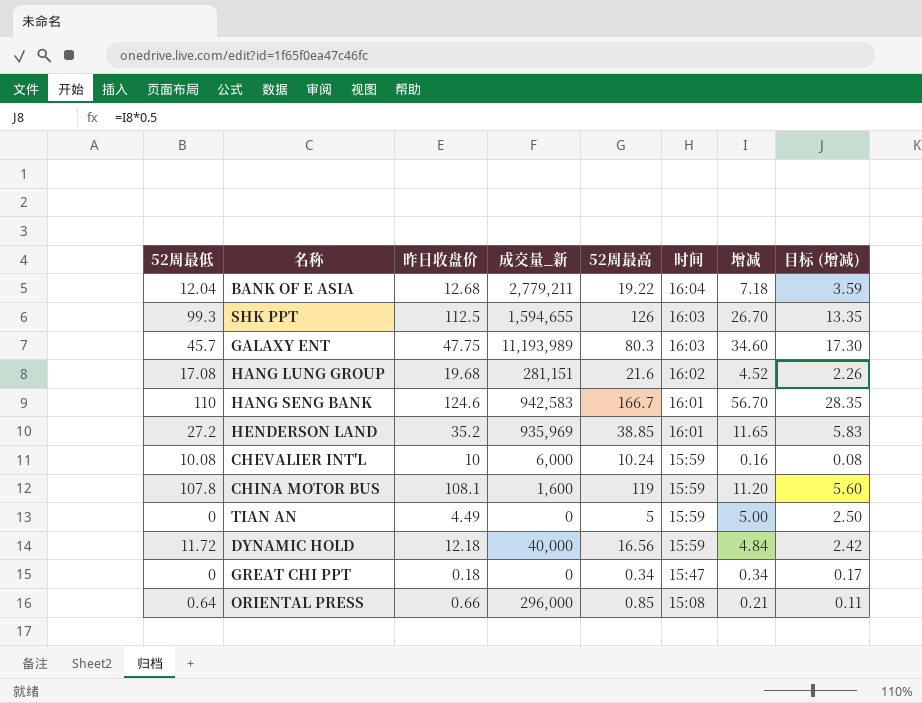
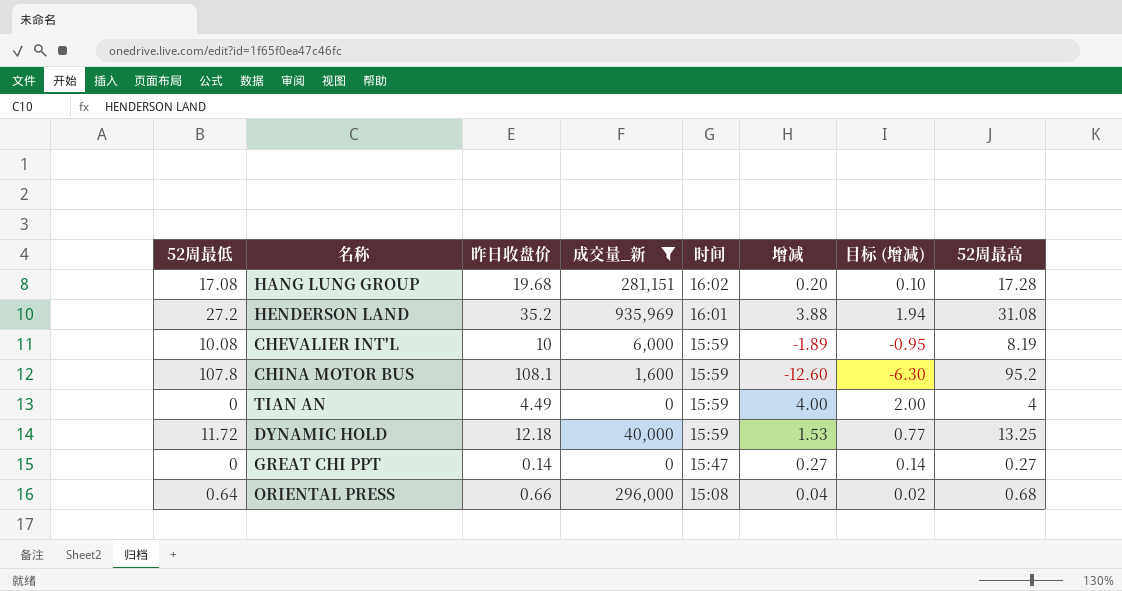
filter: none -> 成交量_新 <= 935,969
column 52周最高 | position: 5 -> 8
HANG LUNG GROUP | 增减: 4.52 -> 0.20
HANG LUNG GROUP | 目标 (增减): 2.26 -> 0.10
HANG LUNG GROUP | 52周最高: 21.6 -> 17.28
HENDERSON LAND | 增减: 11.65 -> 3.88
HENDERSON LAND | 目标 (增减): 5.83 -> 1.94
HENDERSON LAND | 52周最高: 38.85 -> 31.08
CHEVALIER INT'L | 增减: 0.16 -> -1.89
CHEVALIER INT'L | 目标 (增减): 0.08 -> -0.95
CHEVALIER INT'L | 52周最高: 10.24 -> 8.19
CHINA MOTOR BUS | 增减: 11.20 -> -12.60
CHINA MOTOR BUS | 目标 (增减): 5.60 -> -6.30
CHINA MOTOR BUS | 52周最高: 119 -> 95.2
TIAN AN | 增减: 5.00 -> 4.00
TIAN AN | 目标 (增减): 2.50 -> 2.00
TIAN AN | 52周最高: 5 -> 4
DYNAMIC HOLD | 增减: 4.84 -> 1.53
DYNAMIC HOLD | 目标 (增减): 2.42 -> 0.77
DYNAMIC HOLD | 52周最高: 16.56 -> 13.25
GREAT CHI PPT | 昨日收盘价: 0.18 -> 0.14
GREAT CHI PPT | 增减: 0.34 -> 0.27
GREAT CHI PPT | 目标 (增减): 0.17 -> 0.14
GREAT CHI PPT | 52周最高: 0.34 -> 0.27
ORIENTAL PRESS | 增减: 0.21 -> 0.04
ORIENTAL PRESS | 目标 (增减): 0.11 -> 0.02
ORIENTAL PRESS | 52周最高: 0.85 -> 0.68

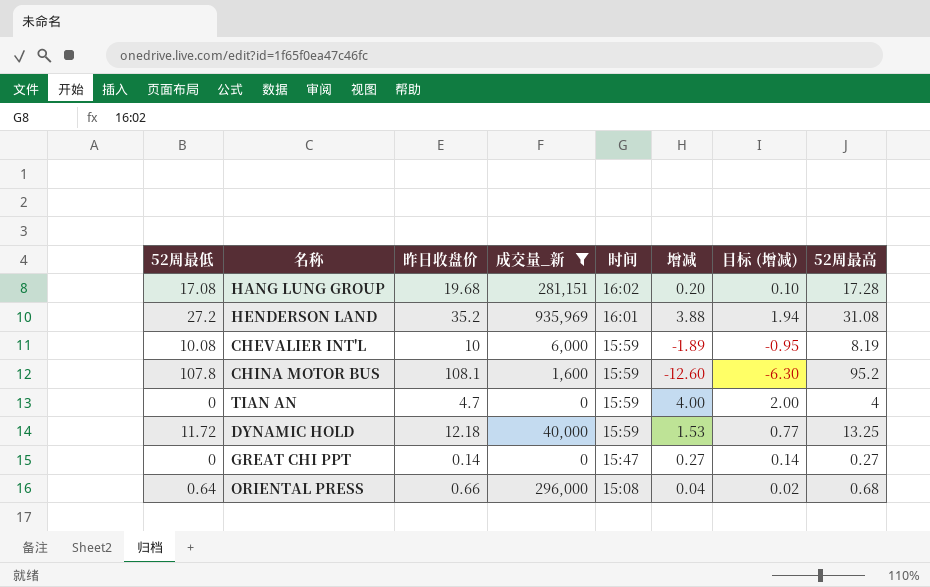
TIAN AN | 昨日收盘价: 4.49 -> 4.7

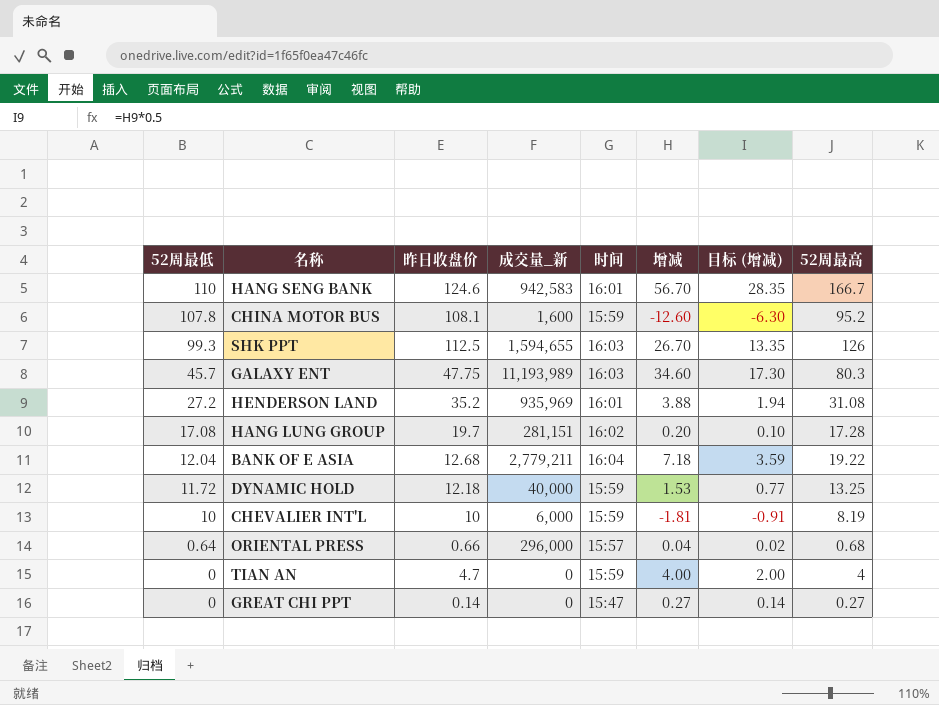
filter: 成交量_新 <= 935,969 -> none
row order: 时间 descending -> 52周最低 descending
HANG LUNG GROUP | 昨日收盘价: 19.68 -> 19.7
CHEVALIER INT'L | 52周最低: 10.08 -> 10
CHEVALIER INT'L | 增减: -1.89 -> -1.81
CHEVALIER INT'L | 目标 (增减): -0.95 -> -0.91
ORIENTAL PRESS | 时间: 15:08 -> 15:57

